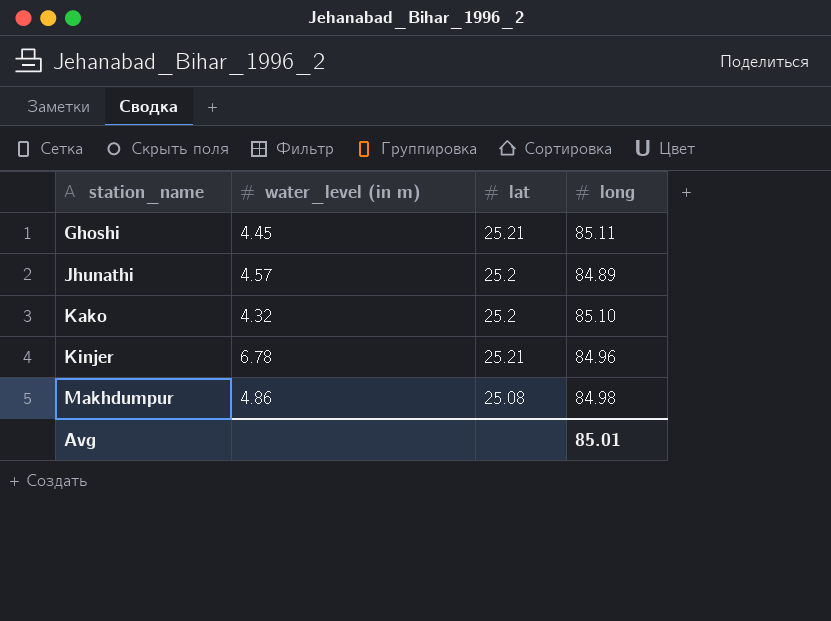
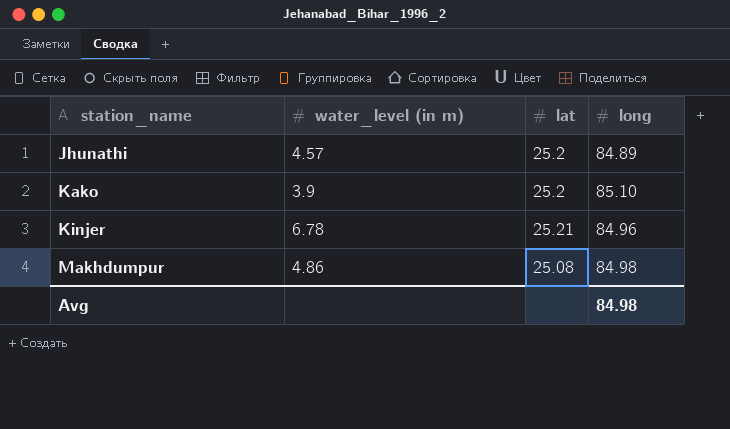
row Ghoshi: 4.45 | 25.21 | 85.11 -> none
Kako | water_level (in m): 4.32 -> 3.9
Avg | long: 85.01 -> 84.98

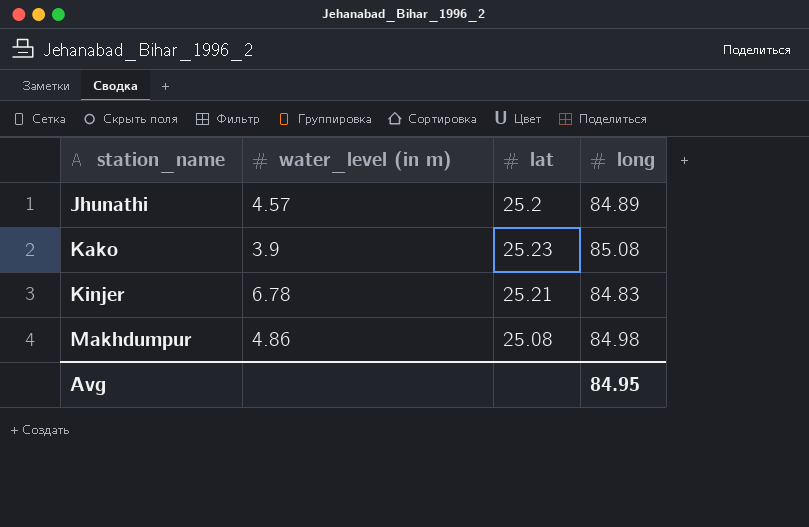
Kako | lat: 25.2 -> 25.23
Kako | long: 85.10 -> 85.08
Kinjer | long: 84.96 -> 84.83
Avg | long: 84.98 -> 84.95

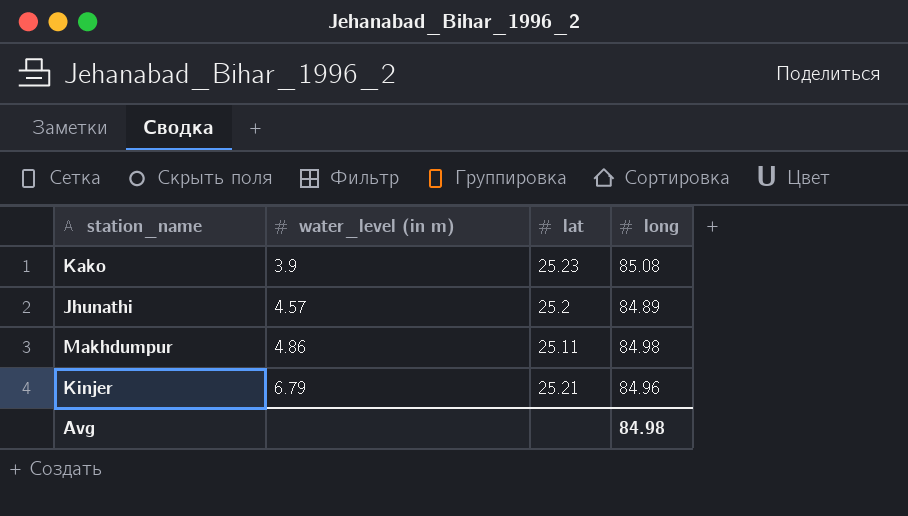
row order: station_name ascending -> water_level (in m) ascending
Makhdumpur | lat: 25.08 -> 25.11
Kinjer | water_level (in m): 6.78 -> 6.79
Kinjer | long: 84.83 -> 84.96
Avg | long: 84.95 -> 84.98

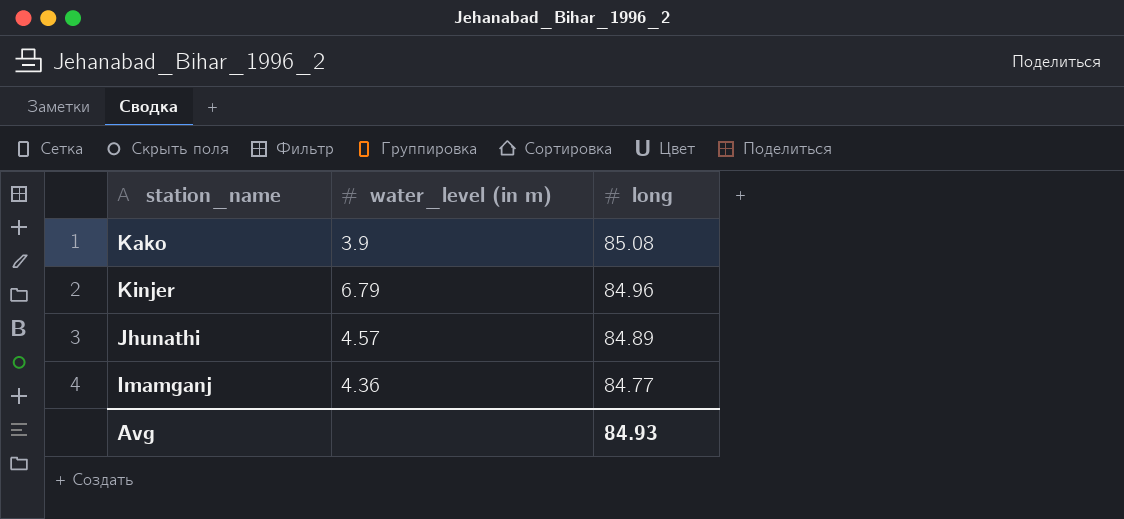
row order: water_level (in m) ascending -> long descending
column lat | position: 3 -> none
row Makhdumpur: 4.86 | 25.11 | 84.98 -> none
row Imamganj: none -> 4.36 | 84.77
Avg | long: 84.98 -> 84.93

